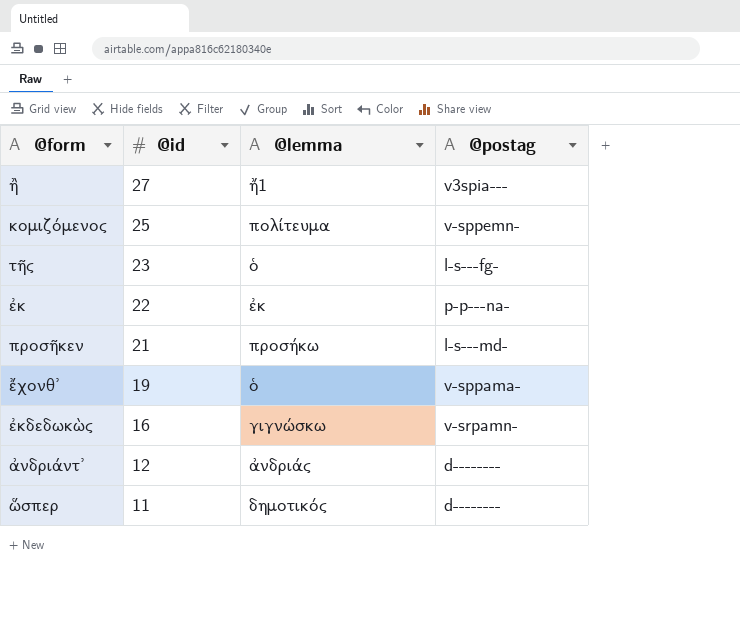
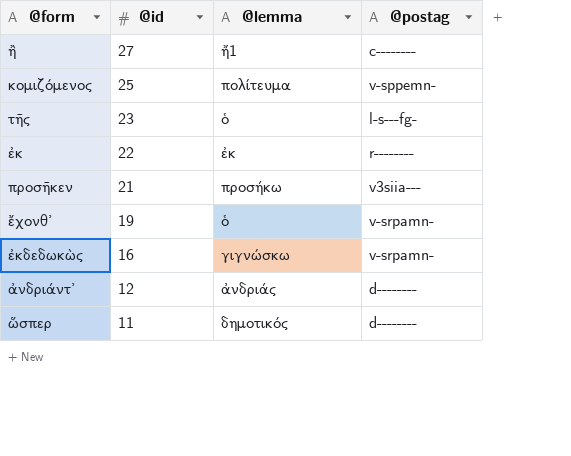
ἢ | @postag: v3spia--- -> c--------
ἐκ | @postag: p-p---na- -> r--------
προσῆκεν | @postag: l-s---md- -> v3siia---
ἔχονθ᾽ | @postag: v-sppama- -> v-srpamn-

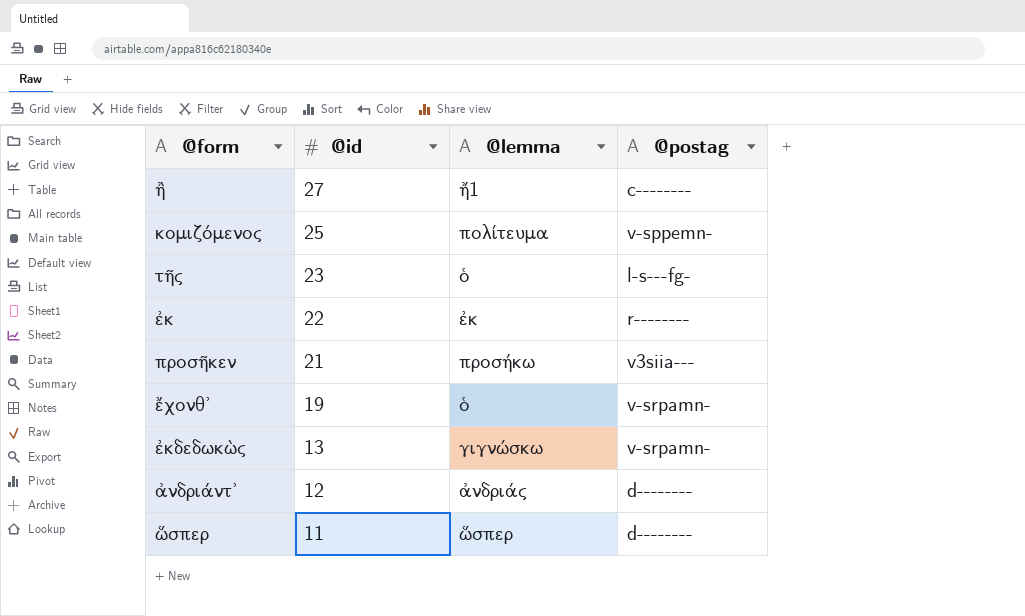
ἐκδεδωκὼς | @id: 16 -> 13
ὥσπερ | @lemma: δημοτικός -> ὥσπερ

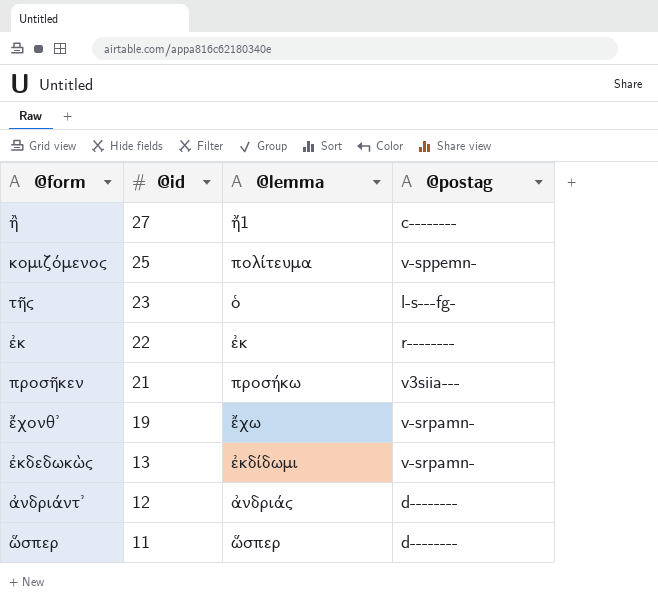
ἔχονθ᾽ | @lemma: ὁ -> ἔχω
ἐκδεδωκὼς | @lemma: γιγνώσκω -> ἐκδίδωμι

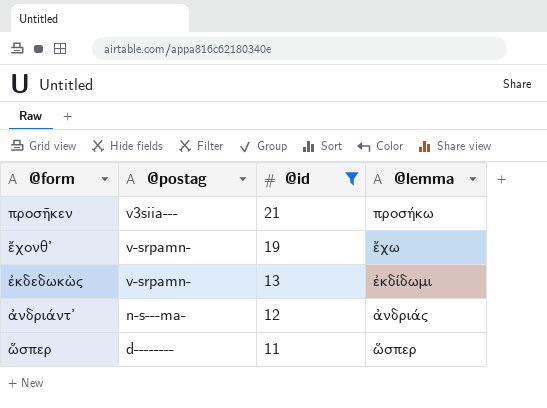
filter: none -> @id <= 21
column @postag | position: 4 -> 2
ἀνδριάντ᾽ | @postag: d-------- -> n-s---ma-

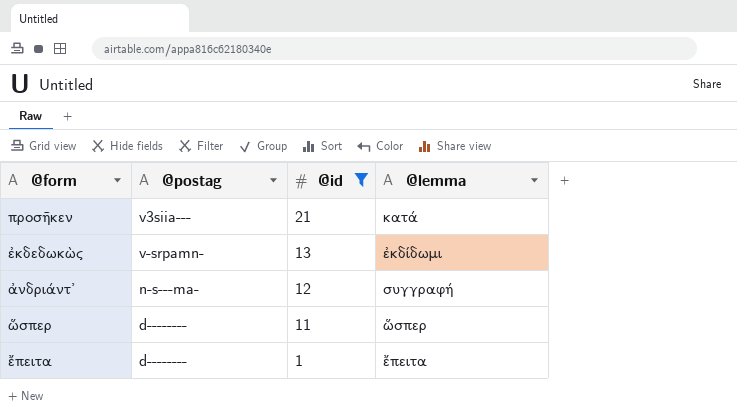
row ἔχονθ᾽: v-srpamn- | 19 | ἔχω -> none
προσῆκεν | @lemma: προσήκω -> κατά
ἀνδριάντ᾽ | @lemma: ἀνδριάς -> συγγραφή
row ἔπειτα: none -> d-------- | 1 | ἔπειτα

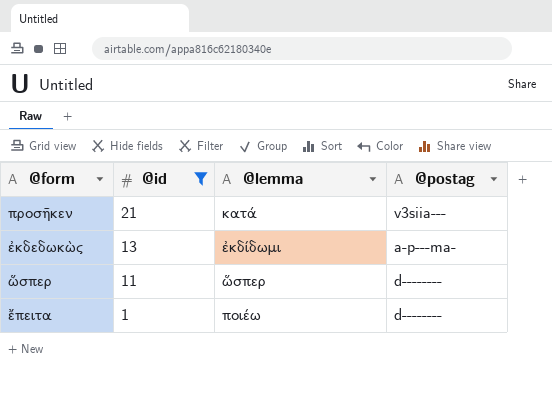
column @postag | position: 2 -> 4
row ἀνδριάντ᾽: n-s---ma- | 12 | συγγραφή -> none
ἐκδεδωκὼς | @postag: v-srpamn- -> a-p---ma-
ἔπειτα | @lemma: ἔπειτα -> ποιέω

